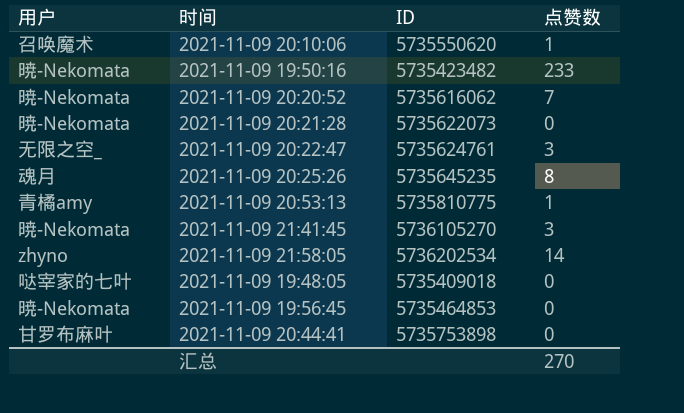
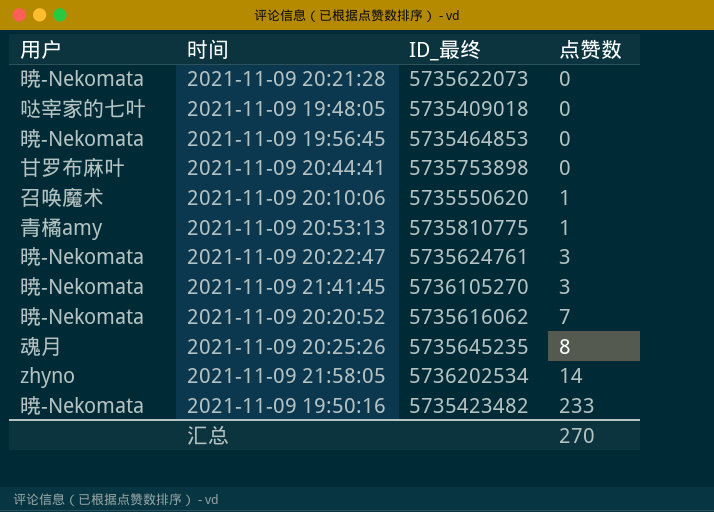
row order: none -> 点赞数 ascending
column name: ID -> ID_最终
2021-11-09 20:22:47 | 用户: 无限之空_ -> 暁-Nekomata

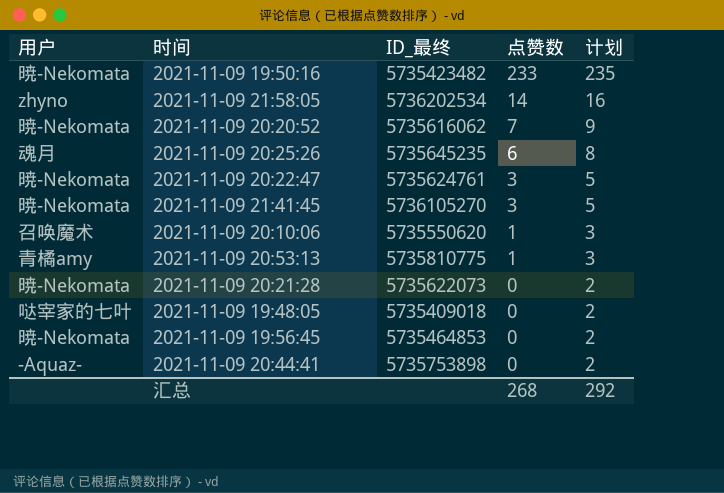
row order: 点赞数 ascending -> 点赞数 descending
column 计划 | formula: none -> [点赞数] + 2
2021-11-09 20:25:26 | 点赞数: 8 -> 6
2021-11-09 20:44:41 | 用户: 甘罗布麻叶 -> -Aquaz-
汇总 | 点赞数: 270 -> 268

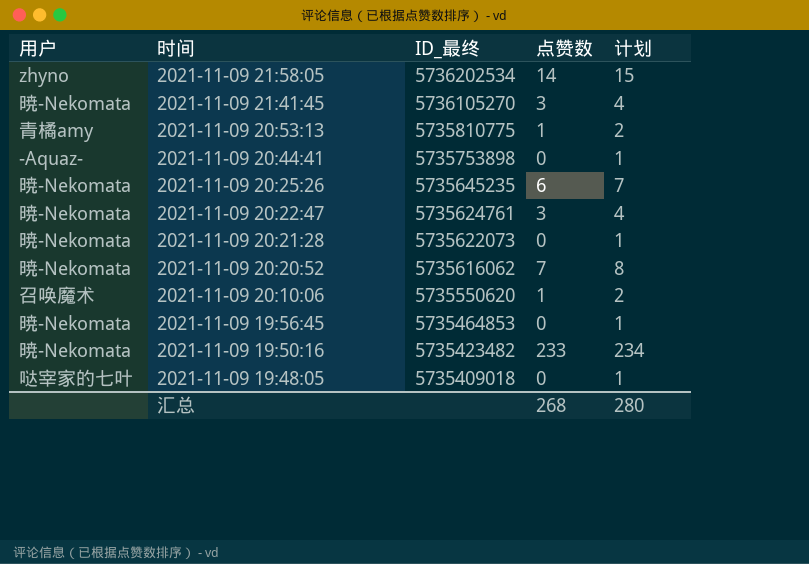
row order: 点赞数 descending -> 时间 descending
column 计划 | formula: [点赞数] + 2 -> [点赞数] + 1
2021-11-09 20:25:26 | 用户: 魂月 -> 暁-Nekomata
汇总 | 计划: 292 -> 280

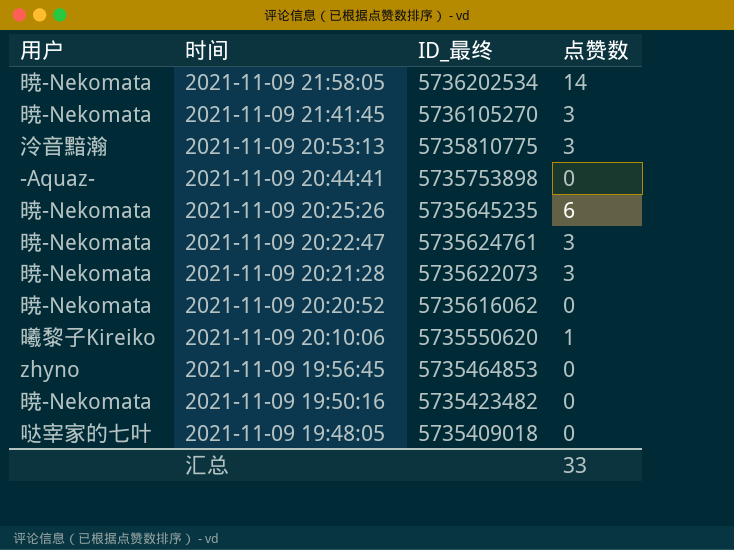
column 计划 | formula: [点赞数] + 1 -> none
2021-11-09 21:58:05 | 用户: zhyno -> 暁-Nekomata
2021-11-09 20:53:13 | 用户: 青橘amy -> 泠音黯瀚
2021-11-09 20:53:13 | 点赞数: 1 -> 3
2021-11-09 20:21:28 | 点赞数: 0 -> 3
2021-11-09 20:20:52 | 点赞数: 7 -> 0
2021-11-09 20:10:06 | 用户: 召唤魔术 -> 曦黎子Kireiko
2021-11-09 19:56:45 | 用户: 暁-Nekomata -> zhyno
2021-11-09 19:50:16 | 点赞数: 233 -> 0
汇总 | 点赞数: 268 -> 33

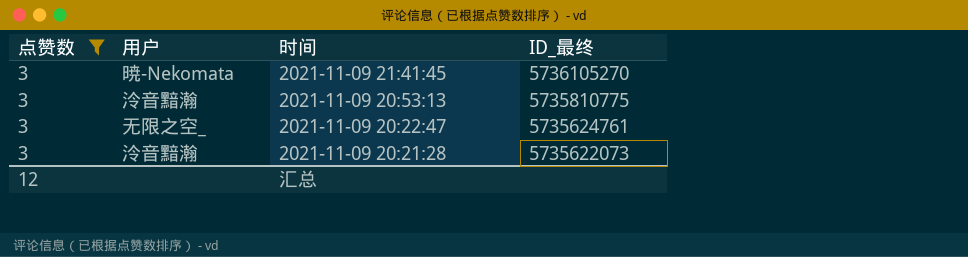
filter: none -> 点赞数 = 3
column 点赞数 | position: 4 -> 1
2021-11-09 20:22:47 | 用户: 暁-Nekomata -> 无限之空_
2021-11-09 20:21:28 | 用户: 暁-Nekomata -> 泠音黯瀚
汇总 | 点赞数: 33 -> 12

